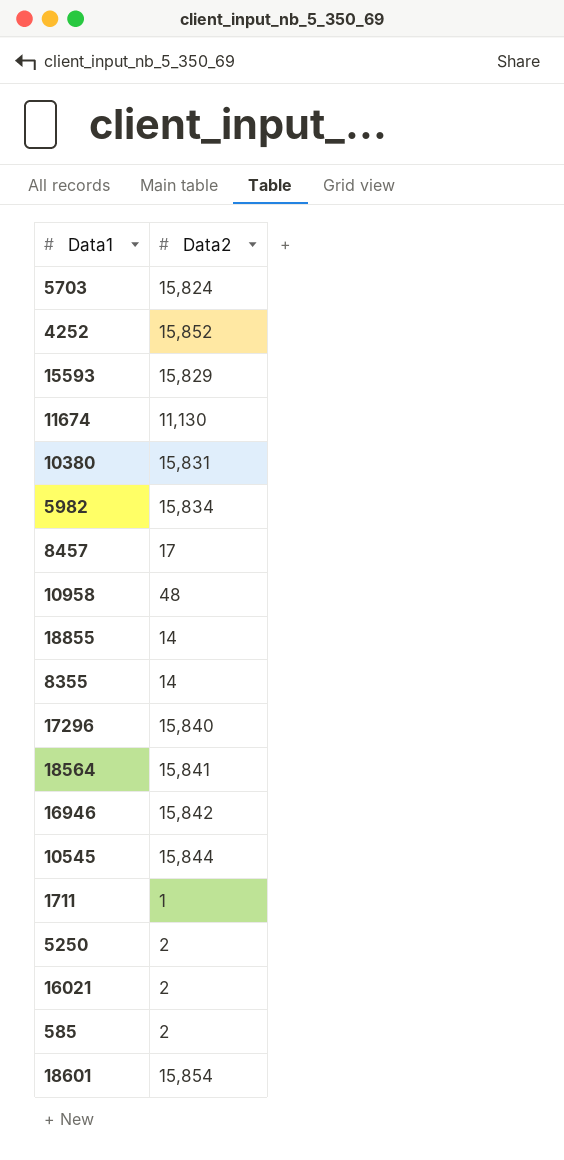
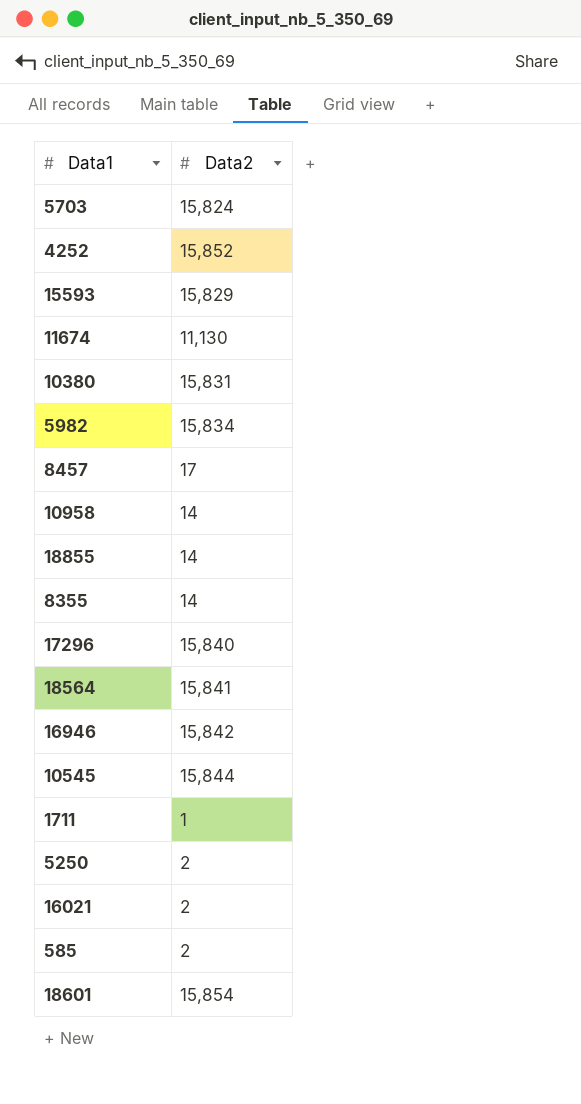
10958 | Data2: 48 -> 14

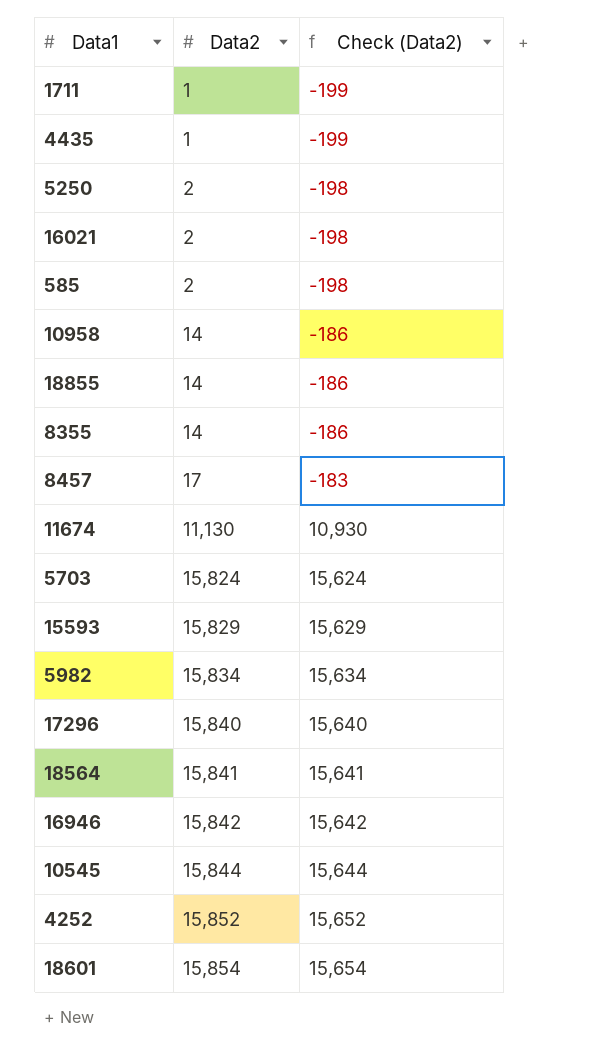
row order: none -> Data2 ascending
column Check (Data2) | formula: none -> [Data2] - 200
row 10380: 15,831 -> none
row 4435: none -> 1 | -199

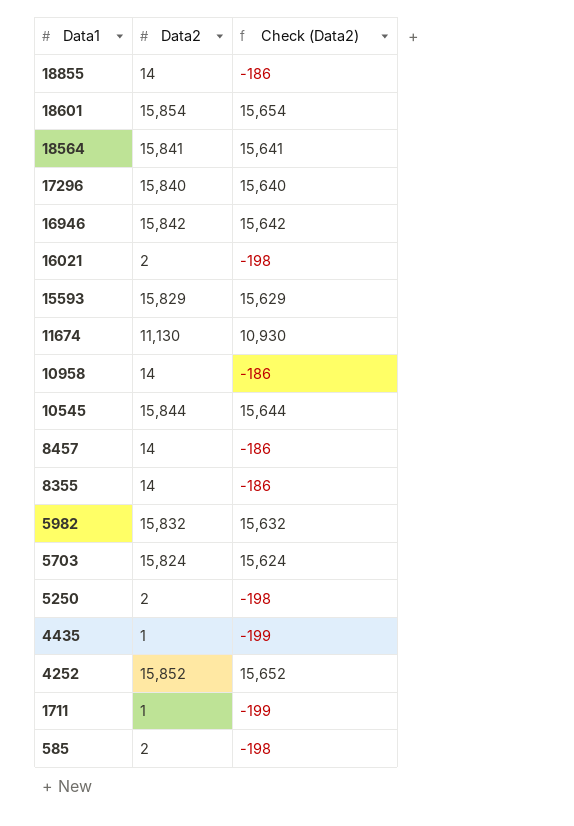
row order: Data2 ascending -> Data1 descending
8457 | Data2: 17 -> 14
8457 | Check (Data2): -183 -> -186
5982 | Data2: 15,834 -> 15,832
5982 | Check (Data2): 15,634 -> 15,632

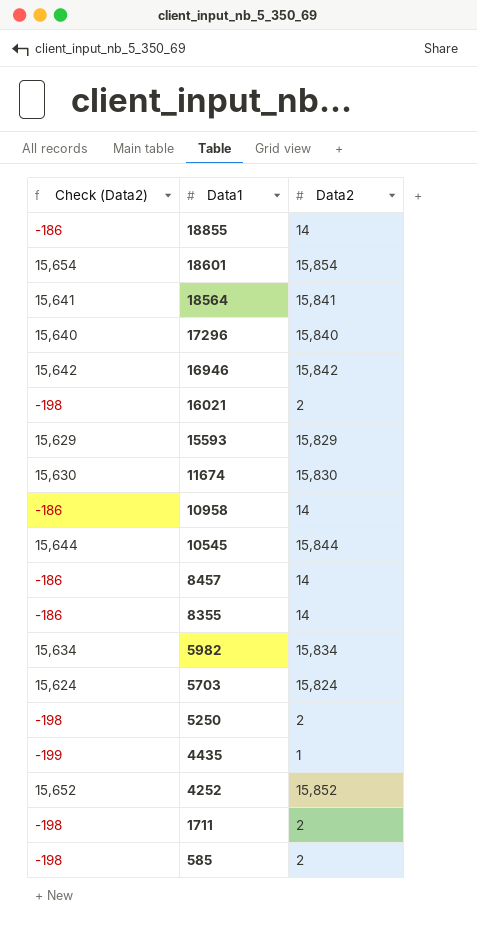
column Check (Data2) | position: 3 -> 1
11674 | Check (Data2): 10,930 -> 15,630
11674 | Data2: 11,130 -> 15,830
5982 | Check (Data2): 15,632 -> 15,634
5982 | Data2: 15,832 -> 15,834
1711 | Check (Data2): -199 -> -198
1711 | Data2: 1 -> 2

